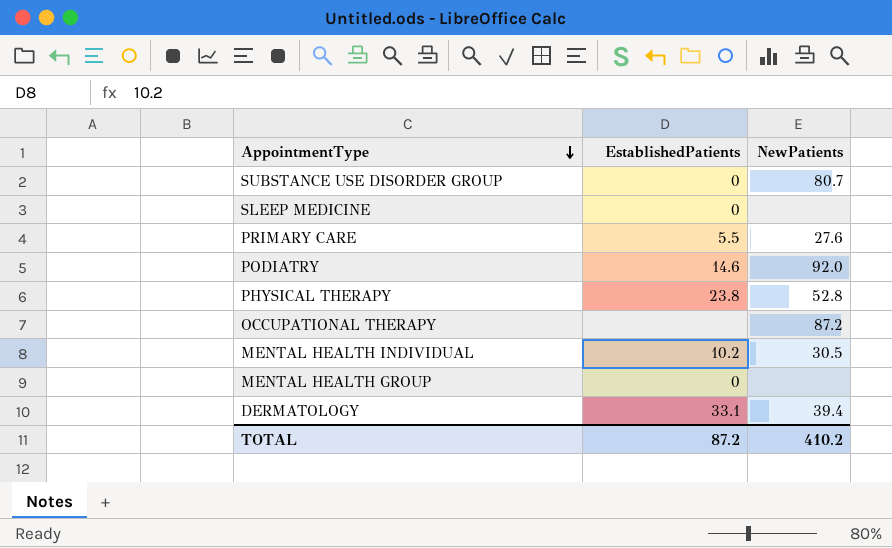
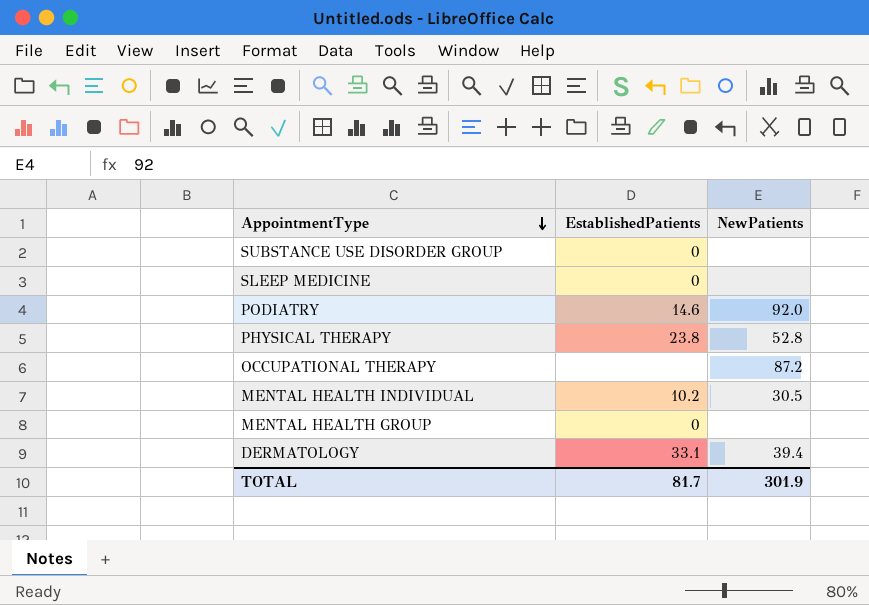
row PRIMARY CARE: 5.5 | 27.6 -> none
SUBSTANCE USE DISORDER GROUP | NewPatients: 80.7 -> none
TOTAL | EstablishedPatients: 87.2 -> 81.7
TOTAL | NewPatients: 410.2 -> 301.9

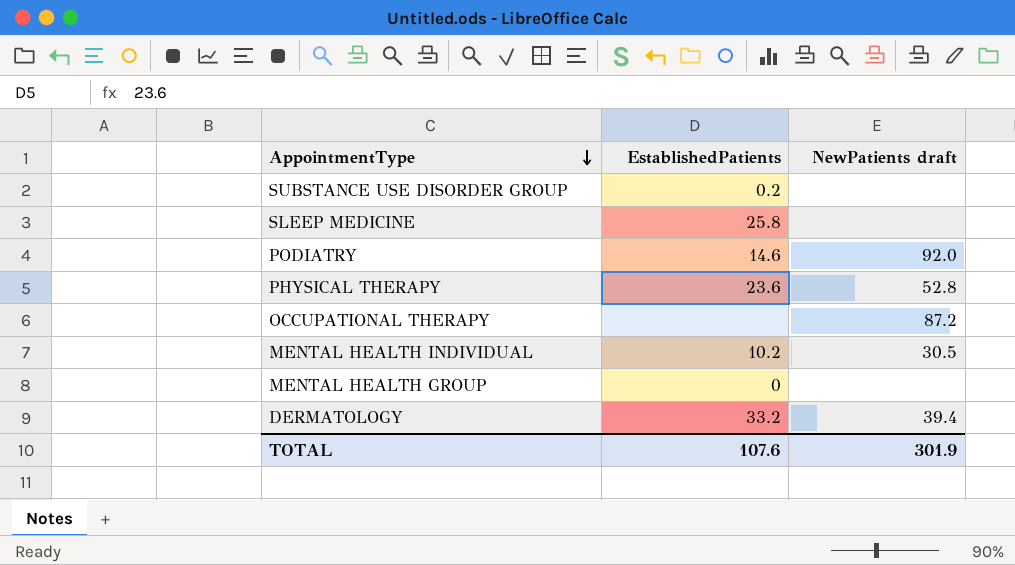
column name: NewPatients -> NewPatients draft
SUBSTANCE USE DISORDER GROUP | EstablishedPatients: 0 -> 0.2
SLEEP MEDICINE | EstablishedPatients: 0 -> 25.8
PHYSICAL THERAPY | EstablishedPatients: 23.8 -> 23.6
DERMATOLOGY | EstablishedPatients: 33.1 -> 33.2
TOTAL | EstablishedPatients: 81.7 -> 107.6

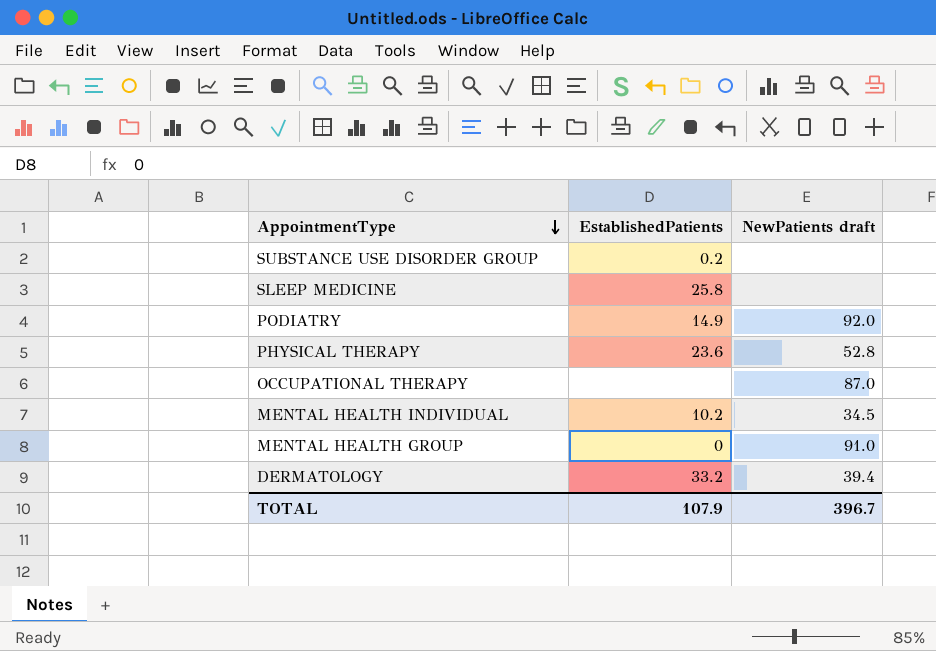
PODIATRY | EstablishedPatients: 14.6 -> 14.9
OCCUPATIONAL THERAPY | NewPatients draft: 87.2 -> 87.0
MENTAL HEALTH INDIVIDUAL | NewPatients draft: 30.5 -> 34.5
MENTAL HEALTH GROUP | NewPatients draft: none -> 91.0
TOTAL | EstablishedPatients: 107.6 -> 107.9
TOTAL | NewPatients draft: 301.9 -> 396.7

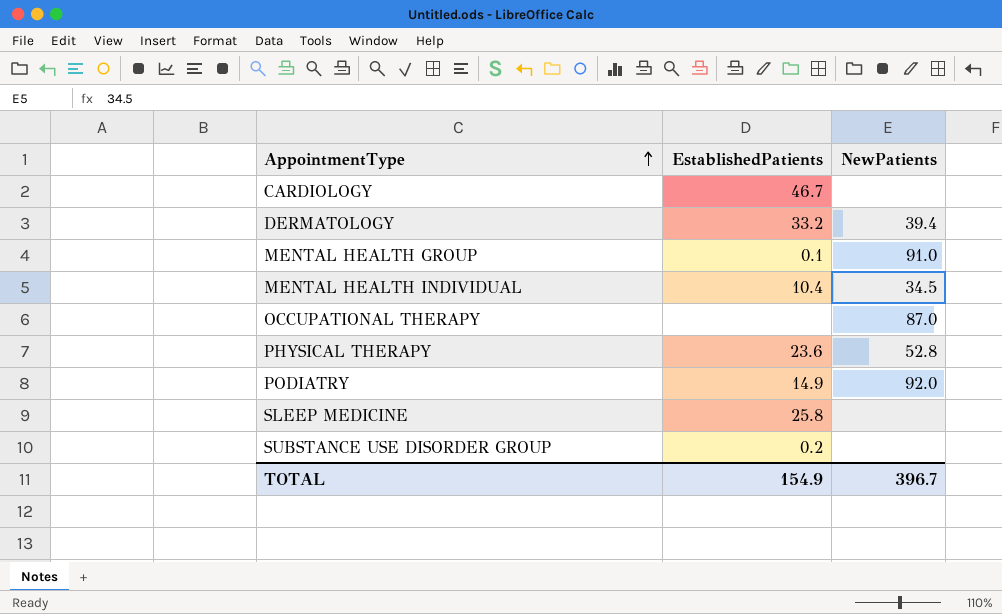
row order: AppointmentType descending -> AppointmentType ascending
column name: NewPatients draft -> NewPatients
row CARDIOLOGY: none -> 46.7 | none
MENTAL HEALTH GROUP | EstablishedPatients: 0 -> 0.1
MENTAL HEALTH INDIVIDUAL | EstablishedPatients: 10.2 -> 10.4
TOTAL | EstablishedPatients: 107.9 -> 154.9

